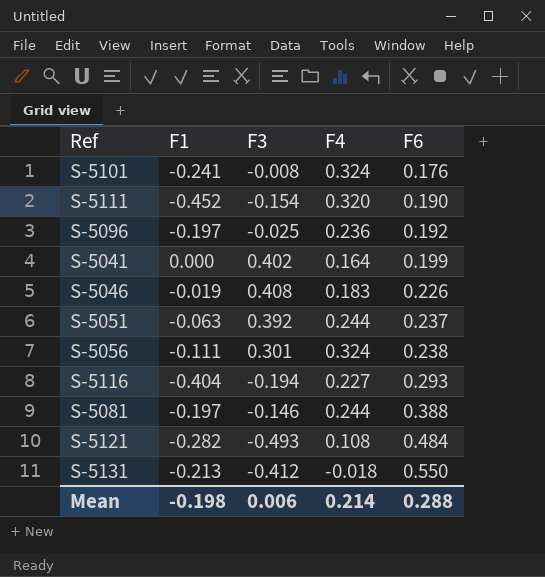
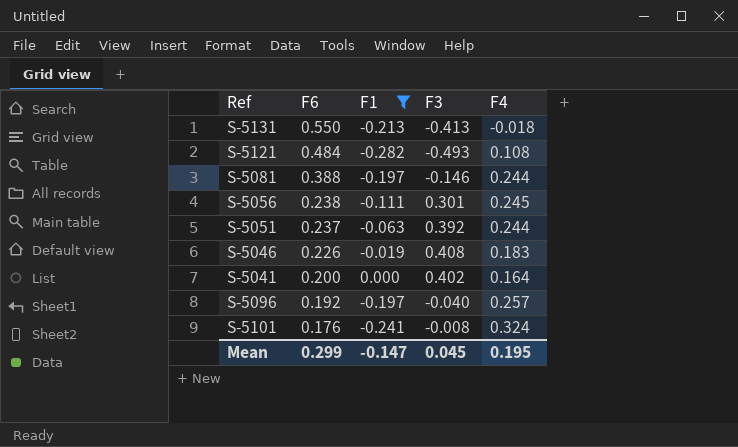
filter: none -> F1 >= -0.282
row order: F6 ascending -> F6 descending
column F6 | position: 5 -> 2
S-5131 | F3: -0.412 -> -0.413
S-5056 | F4: 0.324 -> 0.245
S-5041 | F6: 0.199 -> 0.200
S-5096 | F3: -0.025 -> -0.040
S-5096 | F4: 0.236 -> 0.257
Mean | F6: 0.288 -> 0.299
Mean | F1: -0.198 -> -0.147
Mean | F3: 0.006 -> 0.045
Mean | F4: 0.214 -> 0.195

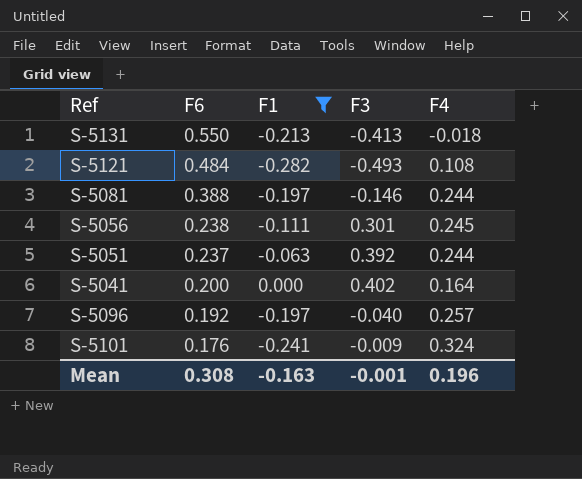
row S-5046: 0.226 | -0.019 | 0.408 | 0.183 -> none
S-5101 | F3: -0.008 -> -0.009
Mean | F6: 0.299 -> 0.308
Mean | F1: -0.147 -> -0.163
Mean | F3: 0.045 -> -0.001
Mean | F4: 0.195 -> 0.196

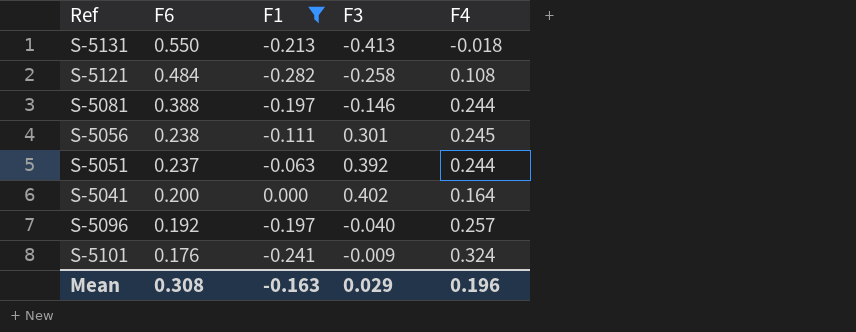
S-5121 | F3: -0.493 -> -0.258
Mean | F3: -0.001 -> 0.029

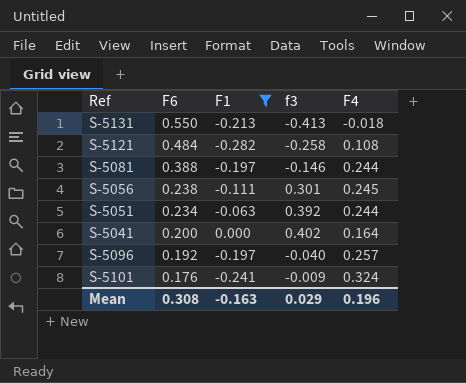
column name: F3 -> f3
S-5051 | F6: 0.237 -> 0.234

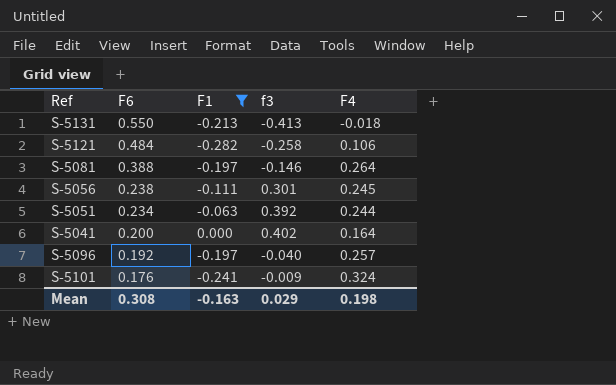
S-5121 | F4: 0.108 -> 0.106
S-5081 | F4: 0.244 -> 0.264
Mean | F4: 0.196 -> 0.198

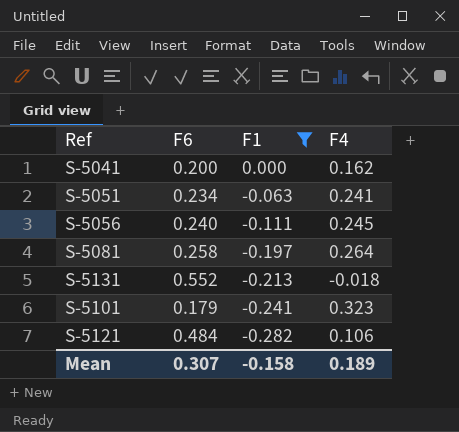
row order: F6 descending -> F1 descending
column f3 | position: 4 -> none
row S-5096: 0.192 | -0.197 | -0.040 | 0.257 -> none
S-5041 | F4: 0.164 -> 0.162
S-5051 | F4: 0.244 -> 0.241
S-5056 | F6: 0.238 -> 0.240
S-5081 | F6: 0.388 -> 0.258
S-5131 | F6: 0.550 -> 0.552
S-5101 | F6: 0.176 -> 0.179
S-5101 | F4: 0.324 -> 0.323
Mean | F6: 0.308 -> 0.307
Mean | F1: -0.163 -> -0.158
Mean | F4: 0.198 -> 0.189

